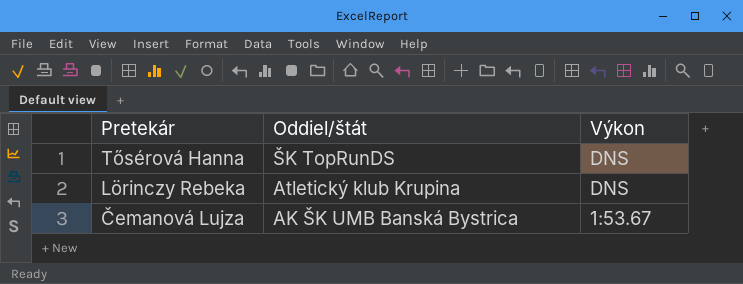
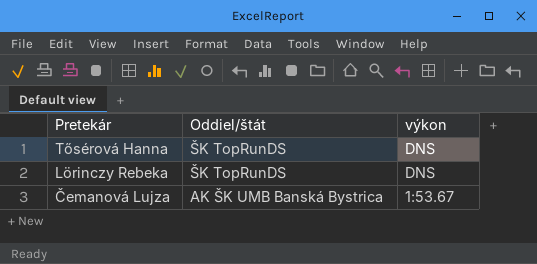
column name: Výkon -> výkon
Lörinczy Rebeka | Oddiel/štát: Atletický klub Krupina -> ŠK TopRunDS

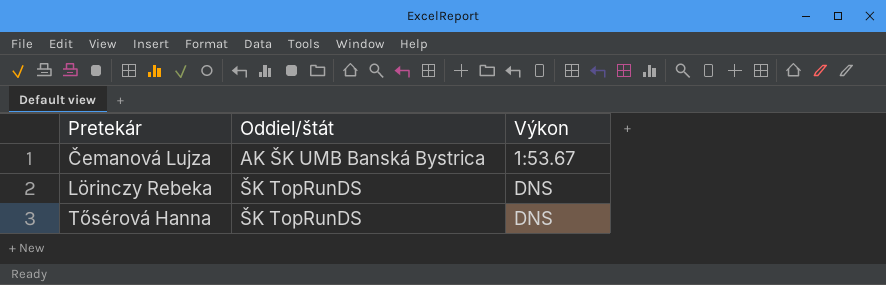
row order: Pretekár descending -> Pretekár ascending
column name: výkon -> Výkon

